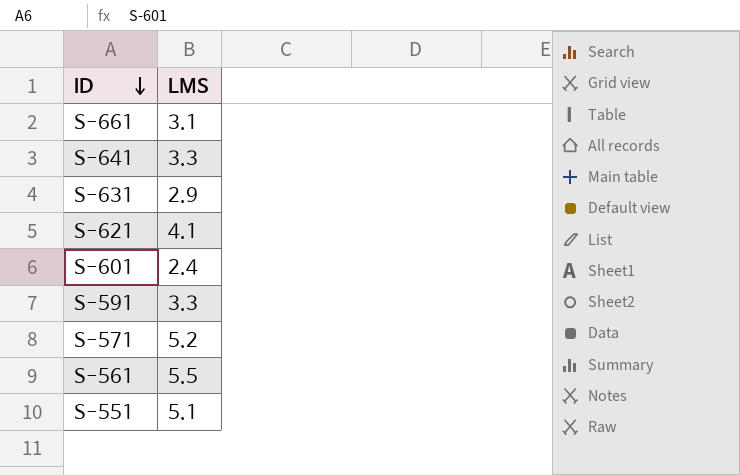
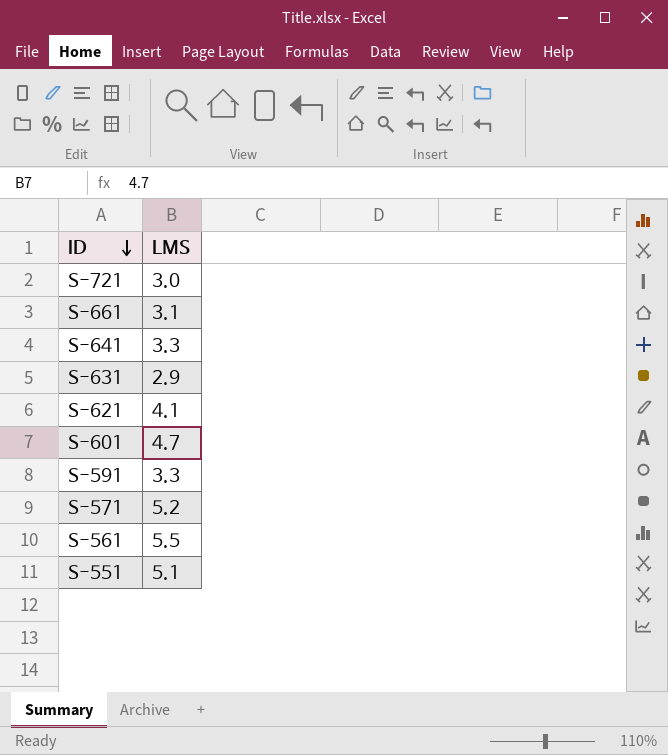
row S-721: none -> 3.0
S-601 | LMS: 2.4 -> 4.7

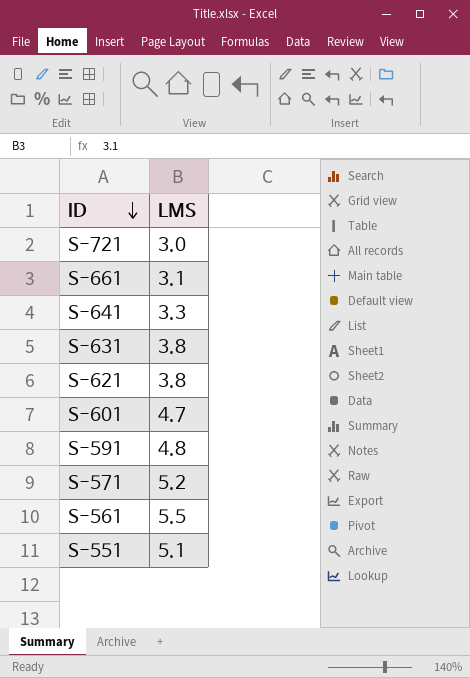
S-631 | LMS: 2.9 -> 3.8
S-621 | LMS: 4.1 -> 3.8
S-591 | LMS: 3.3 -> 4.8

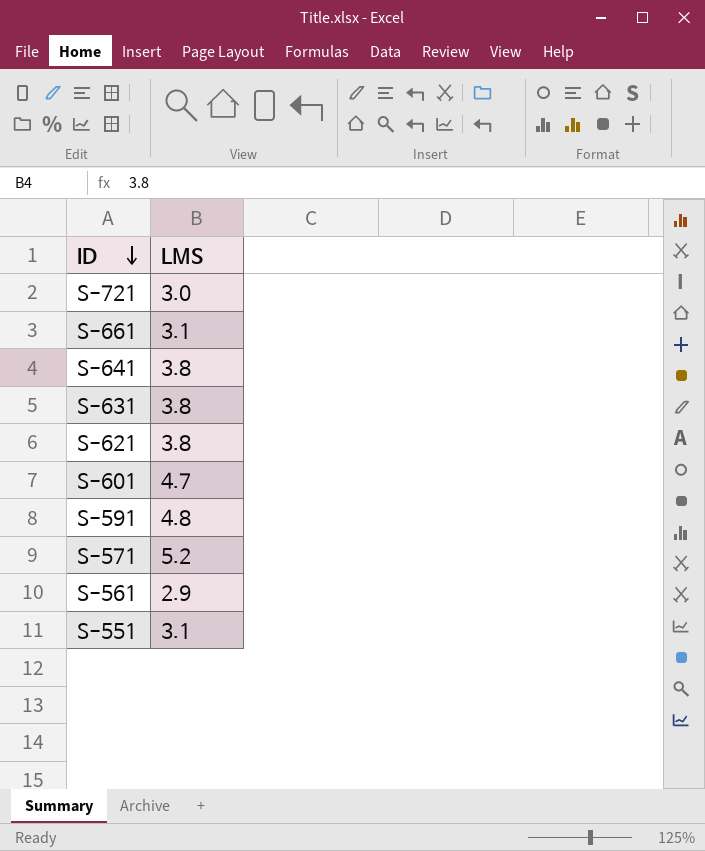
S-641 | LMS: 3.3 -> 3.8
S-561 | LMS: 5.5 -> 2.9
S-551 | LMS: 5.1 -> 3.1

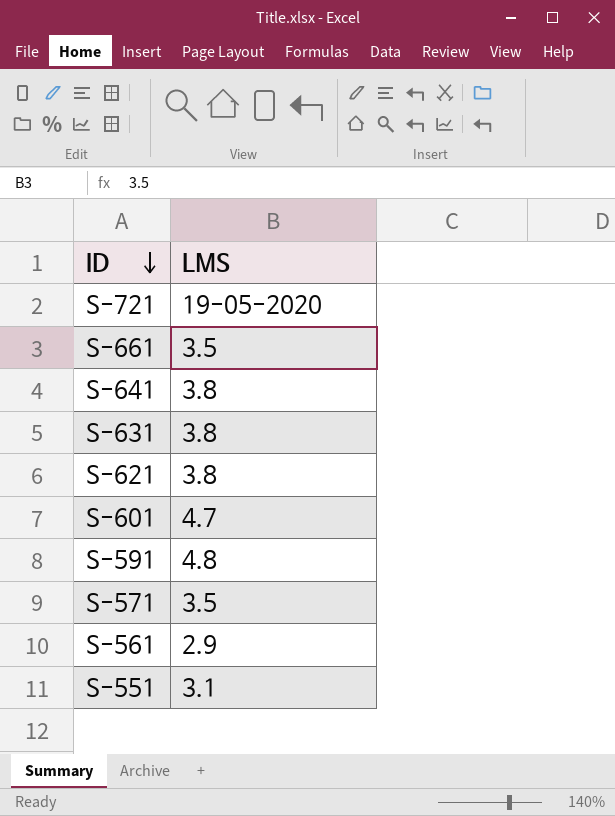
S-721 | LMS: 3.0 -> 19-05-2020
S-661 | LMS: 3.1 -> 3.5
S-571 | LMS: 5.2 -> 3.5

